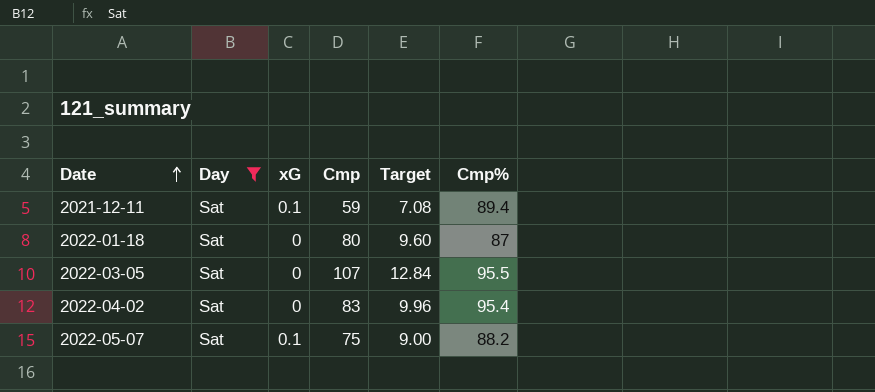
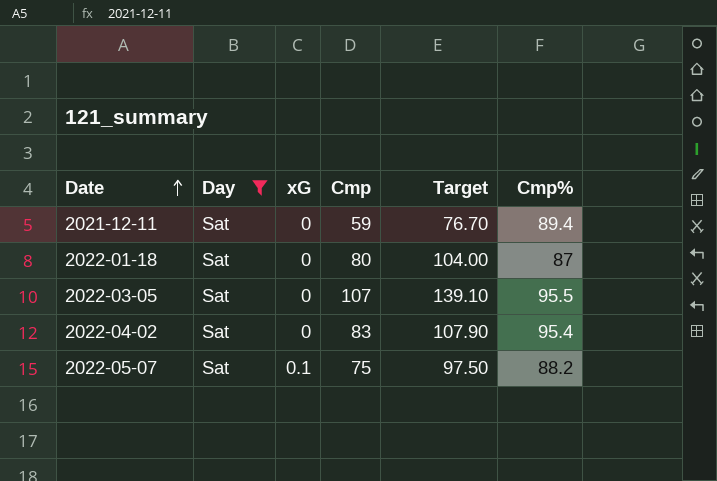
column Target | formula: [Cmp] * 0.12 -> [Cmp] * 1.3
2021-12-11 | xG: 0.1 -> 0

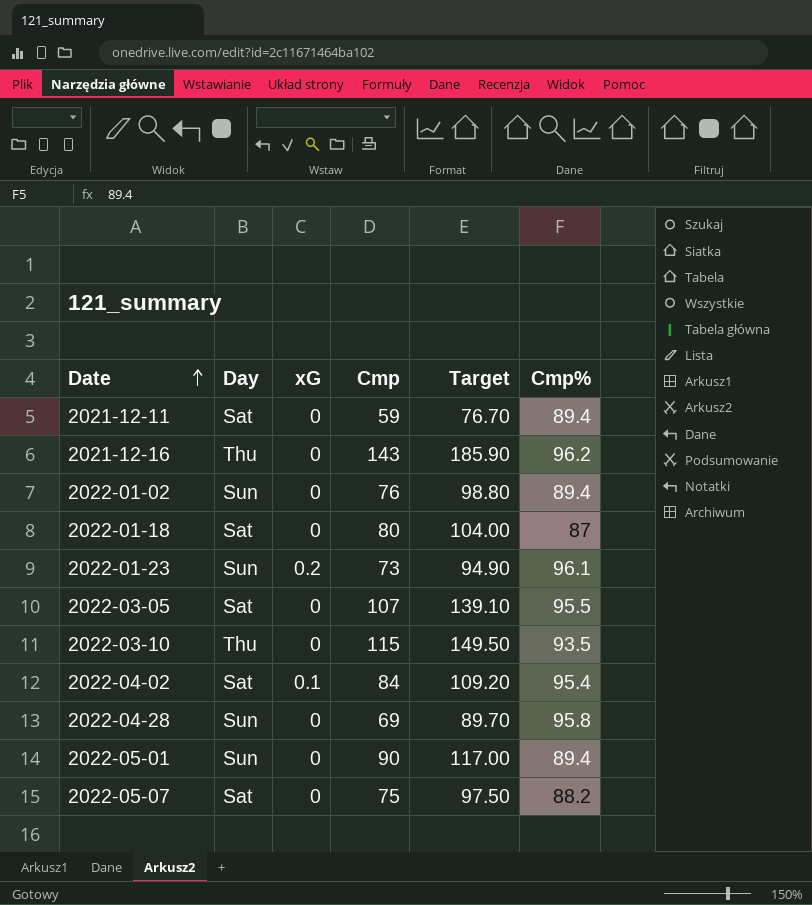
filter: Day = Sat -> none
2022-04-02 | xG: 0 -> 0.1
2022-04-02 | Cmp: 83 -> 84
2022-04-02 | Target: 107.90 -> 109.20
2022-05-07 | xG: 0.1 -> 0

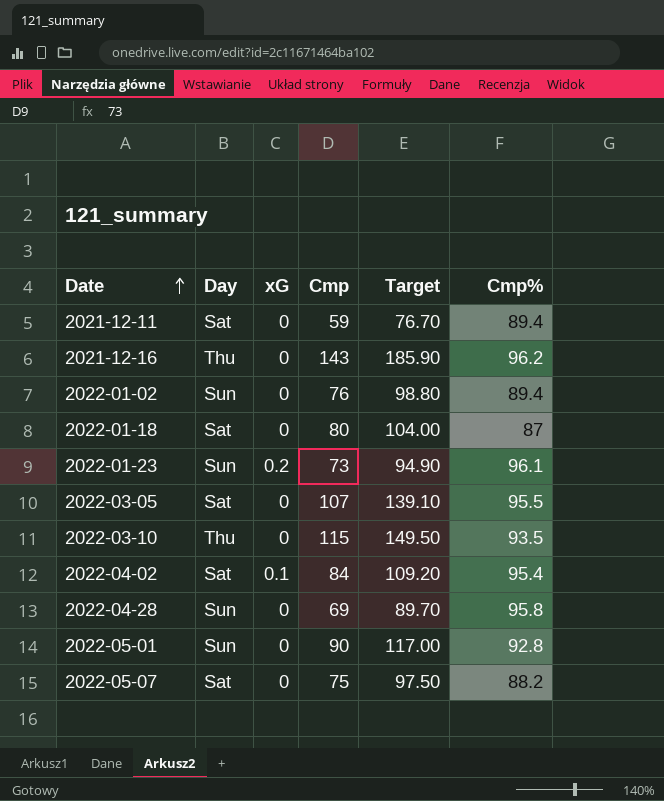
2022-05-01 | Cmp%: 89.4 -> 92.8

